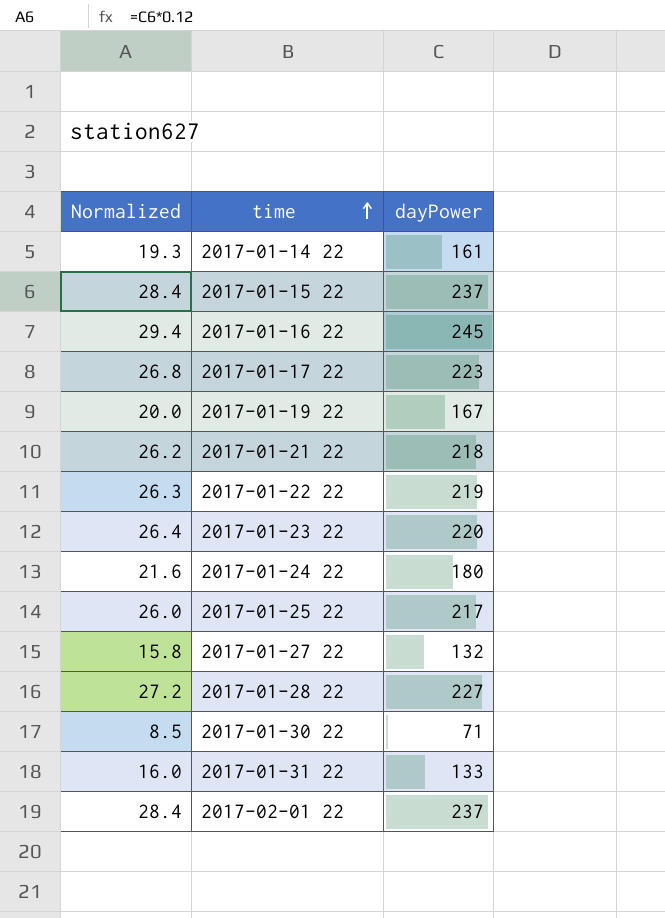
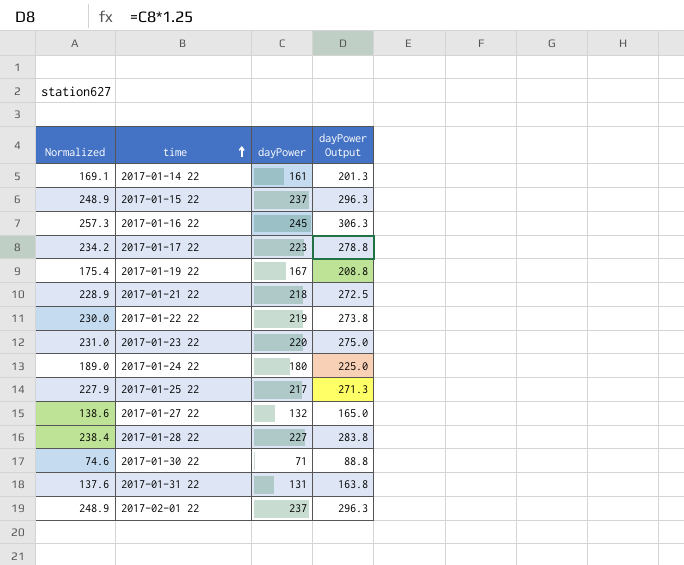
column Normalized | formula: [dayPower] * 0.12 -> [dayPower] * 1.05
column dayPower Output | formula: none -> [dayPower] * 1.25
2017-01-31 22 | dayPower: 133 -> 131

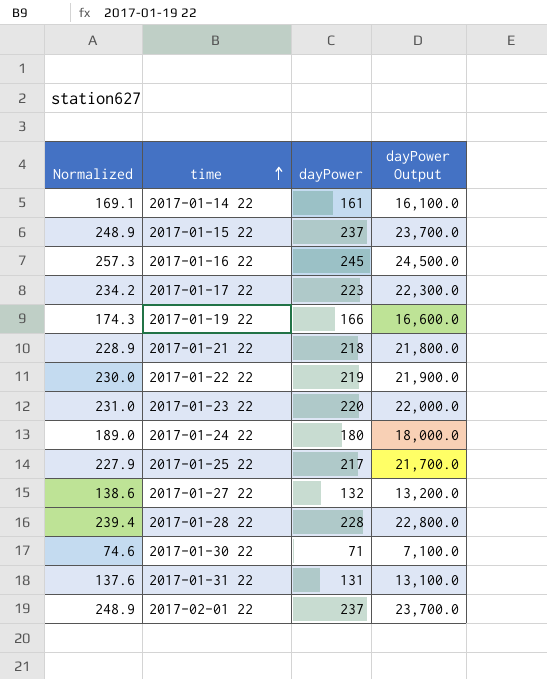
column dayPower Output | formula: [dayPower] * 1.25 -> [dayPower] * 100
2017-01-19 22 | Normalized: 175.4 -> 174.3
2017-01-19 22 | dayPower: 167 -> 166
2017-01-28 22 | Normalized: 238.4 -> 239.4
2017-01-28 22 | dayPower: 227 -> 228

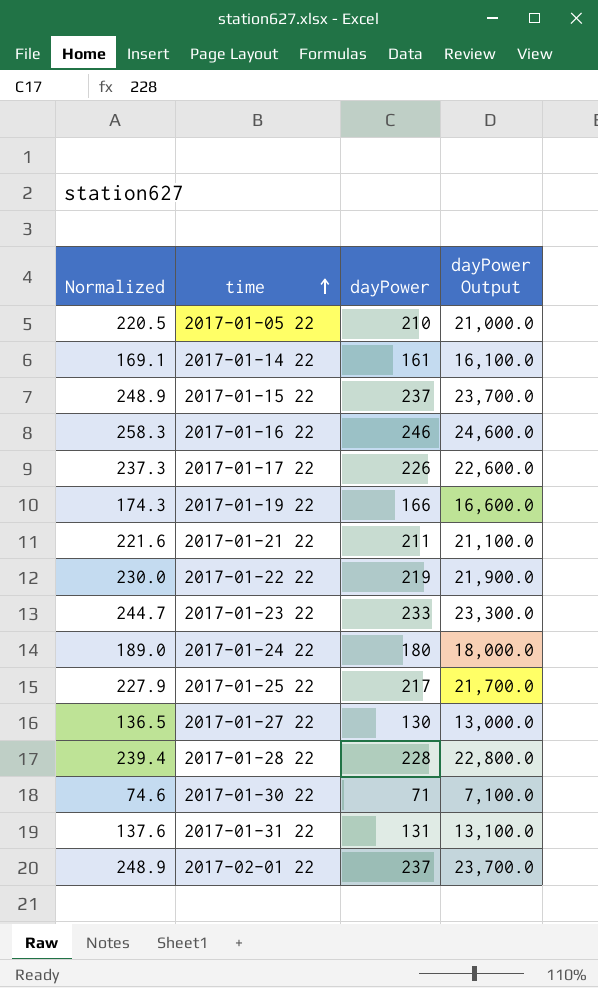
row 2017-01-05 22: none -> 220.5 | 210 | 21,000.0
2017-01-16 22 | Normalized: 257.3 -> 258.3
2017-01-16 22 | dayPower: 245 -> 246
2017-01-16 22 | dayPower Output: 24,500.0 -> 24,600.0
2017-01-17 22 | Normalized: 234.2 -> 237.3
2017-01-17 22 | dayPower: 223 -> 226
2017-01-17 22 | dayPower Output: 22,300.0 -> 22,600.0
2017-01-21 22 | Normalized: 228.9 -> 221.6
2017-01-21 22 | dayPower: 218 -> 211
2017-01-21 22 | dayPower Output: 21,800.0 -> 21,100.0
2017-01-23 22 | Normalized: 231.0 -> 244.7
2017-01-23 22 | dayPower: 220 -> 233
2017-01-23 22 | dayPower Output: 22,000.0 -> 23,300.0
2017-01-27 22 | Normalized: 138.6 -> 136.5
2017-01-27 22 | dayPower: 132 -> 130
2017-01-27 22 | dayPower Output: 13,200.0 -> 13,000.0

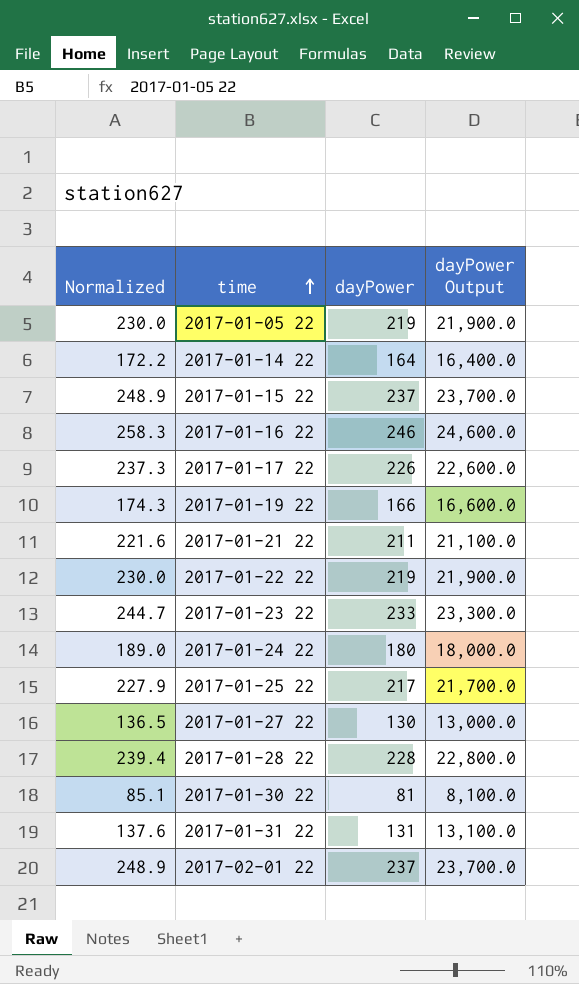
2017-01-05 22 | Normalized: 220.5 -> 230.0
2017-01-05 22 | dayPower: 210 -> 219
2017-01-05 22 | dayPower Output: 21,000.0 -> 21,900.0
2017-01-14 22 | Normalized: 169.1 -> 172.2
2017-01-14 22 | dayPower: 161 -> 164
2017-01-14 22 | dayPower Output: 16,100.0 -> 16,400.0
2017-01-30 22 | Normalized: 74.6 -> 85.1
2017-01-30 22 | dayPower: 71 -> 81
2017-01-30 22 | dayPower Output: 7,100.0 -> 8,100.0

